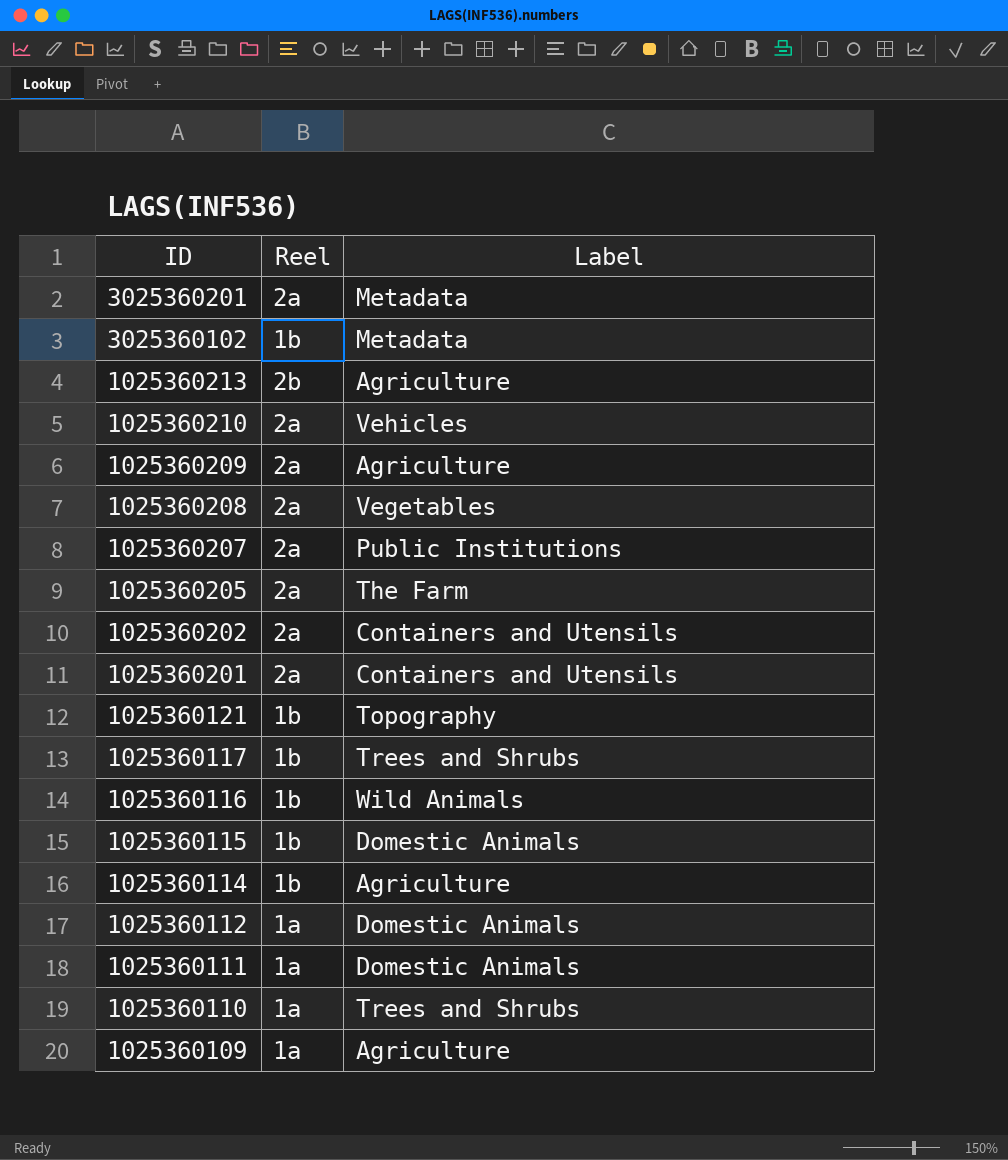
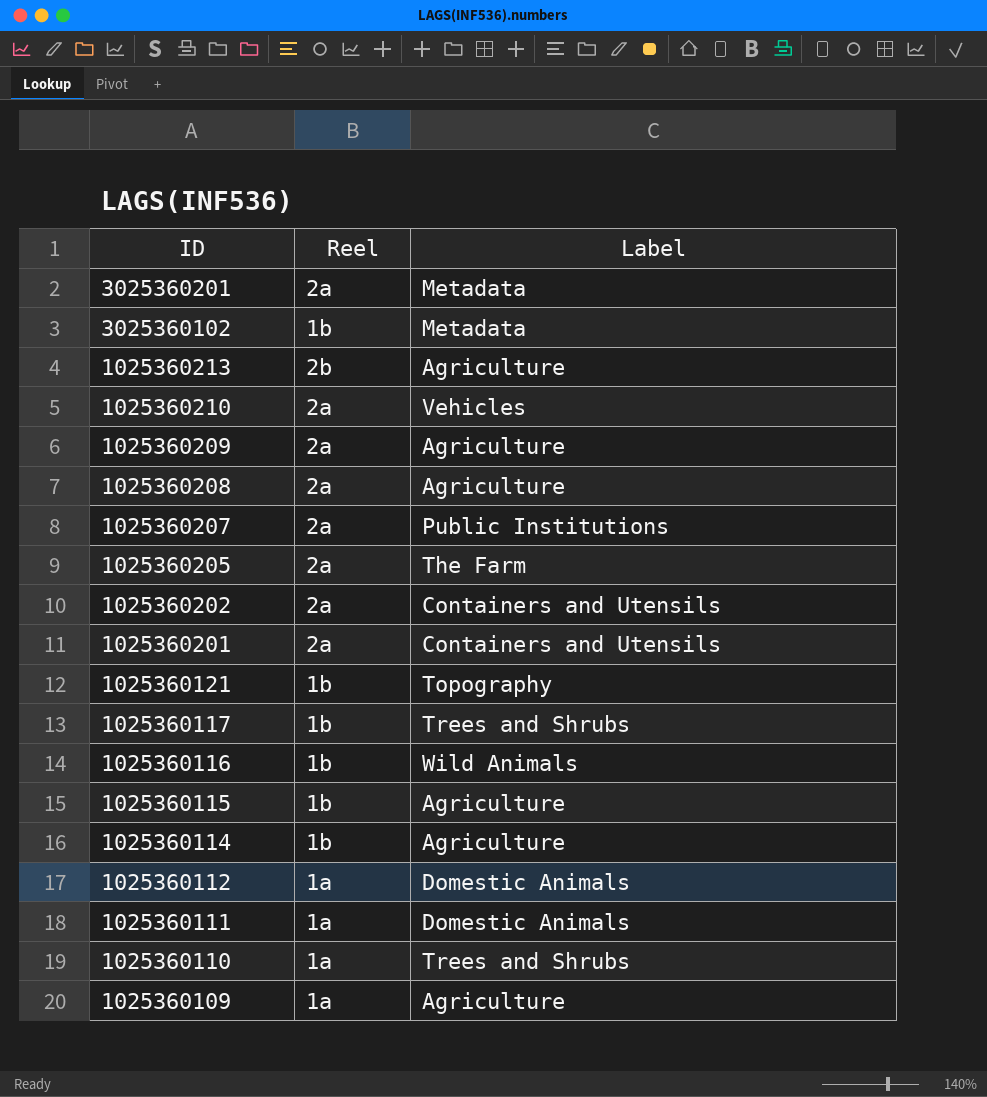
1025360208 | Label: Vegetables -> Agriculture
1025360115 | Label: Domestic Animals -> Agriculture

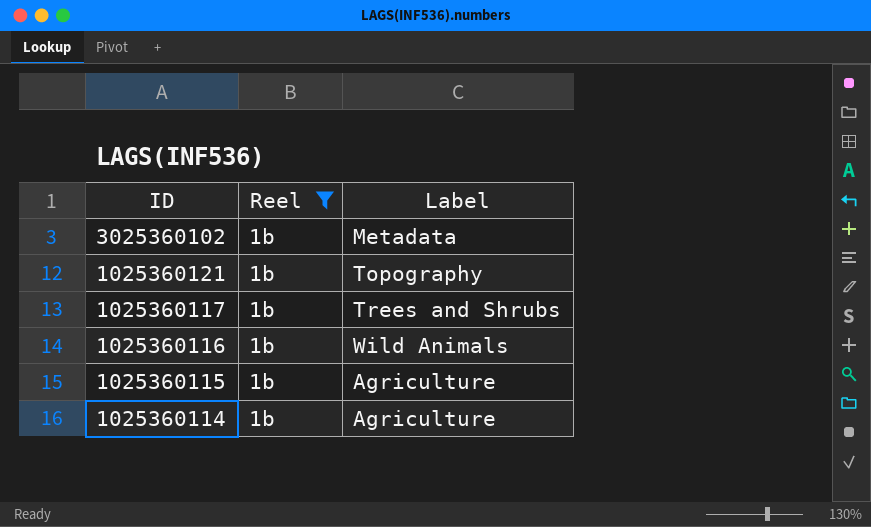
filter: none -> Reel = 1b

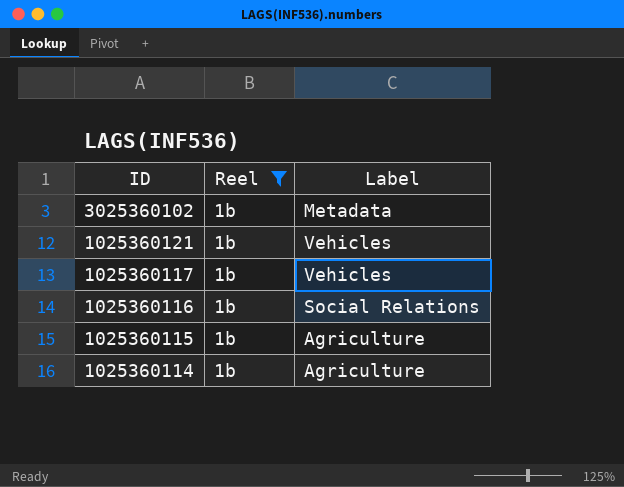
1025360121 | Label: Topography -> Vehicles
1025360117 | Label: Trees and Shrubs -> Vehicles
1025360116 | Label: Wild Animals -> Social Relations

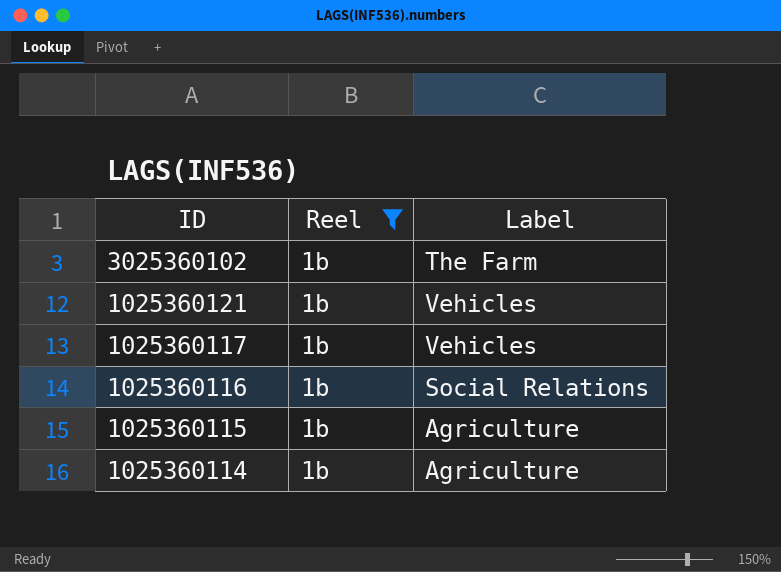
3025360102 | Label: Metadata -> The Farm

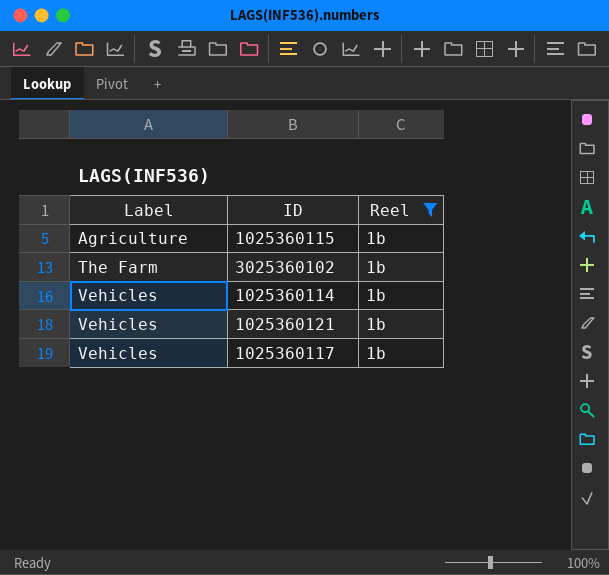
row order: ID descending -> Label ascending
column Label | position: 3 -> 1
row 1025360116: 1b | Social Relations -> none
1025360114 | Label: Agriculture -> Vehicles

